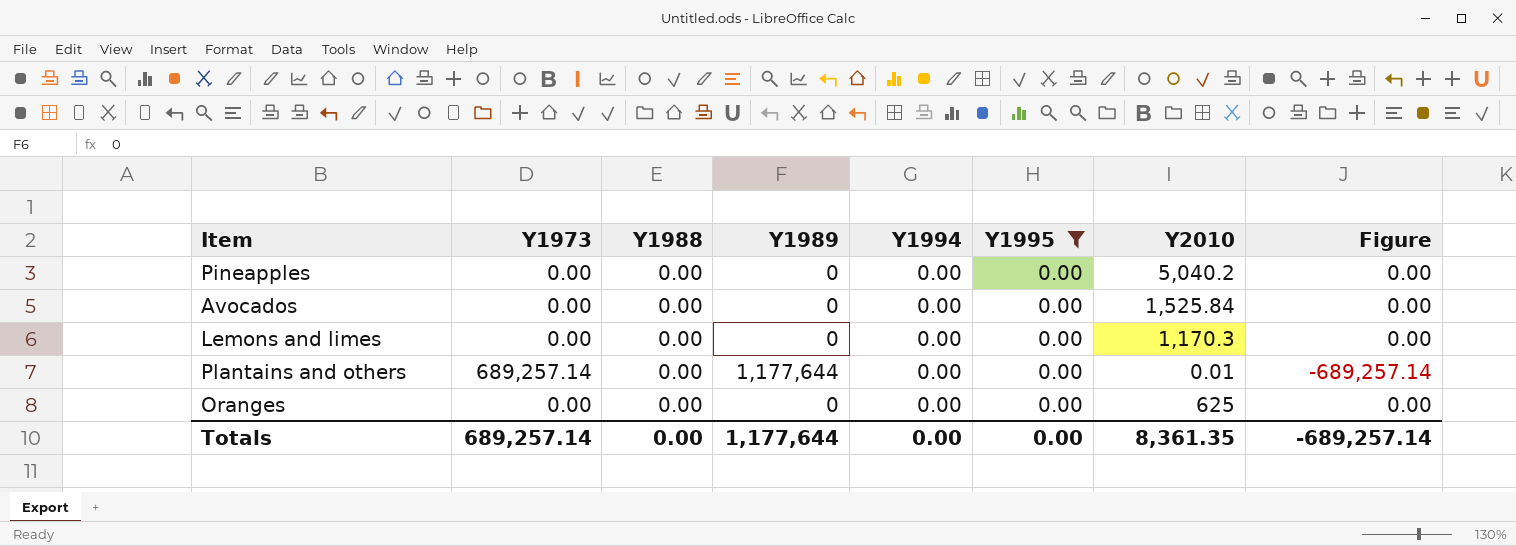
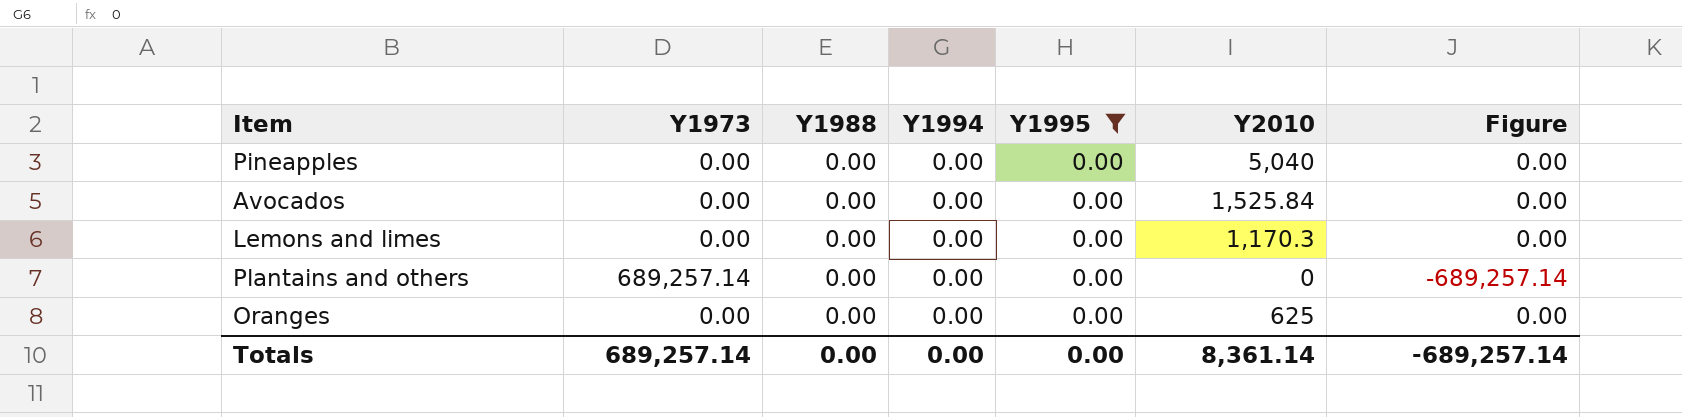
column Y1989 | position: 4 -> none
Pineapples | Y2010: 5,040.2 -> 5,040
Plantains and others | Y2010: 0.01 -> 0
Totals | Y2010: 8,361.35 -> 8,361.14

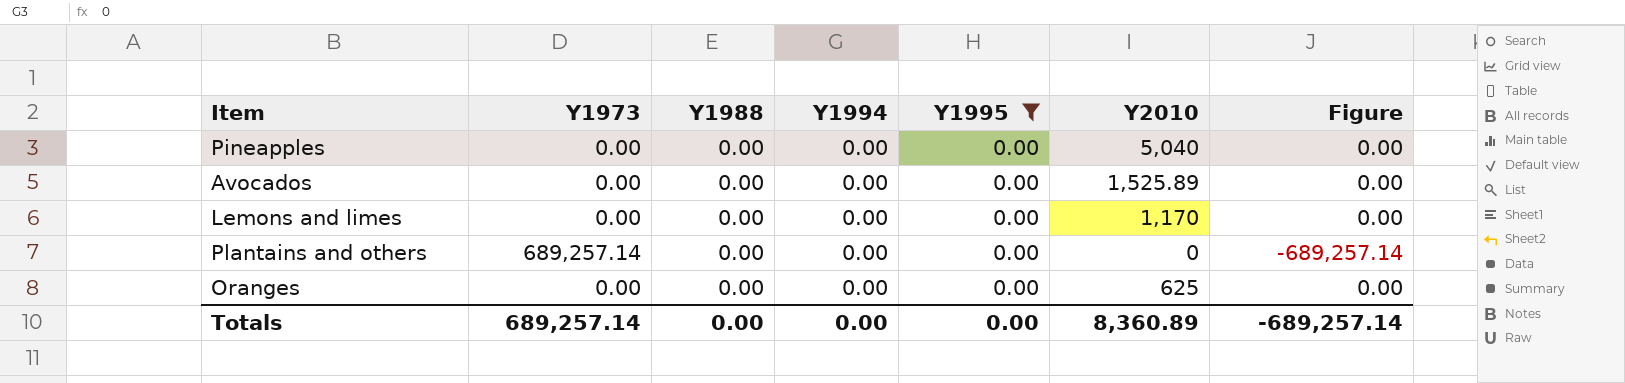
Avocados | Y2010: 1,525.84 -> 1,525.89
Lemons and limes | Y2010: 1,170.3 -> 1,170
Totals | Y2010: 8,361.14 -> 8,360.89

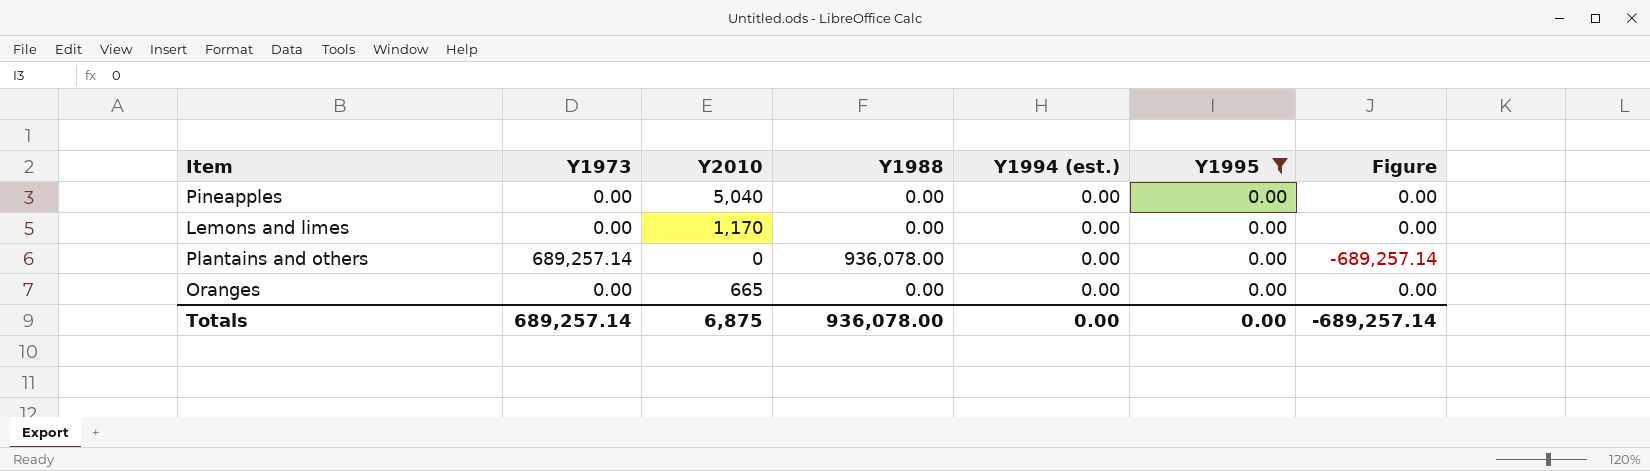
column Y2010 | position: 6 -> 3
column name: Y1994 -> Y1994 (est.)
row Avocados: 0.00 | 0.00 | 0.00 | 0.00 | 1,525.89 | 0.00 -> none
Plantains and others | Y1988: 0.00 -> 936,078.00
Oranges | Y2010: 625 -> 665
Totals | Y2010: 8,360.89 -> 6,875
Totals | Y1988: 0.00 -> 936,078.00

